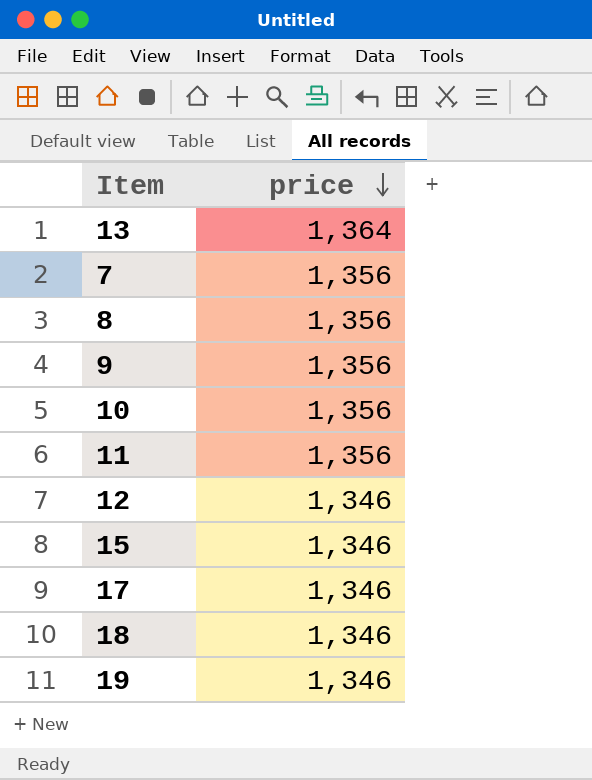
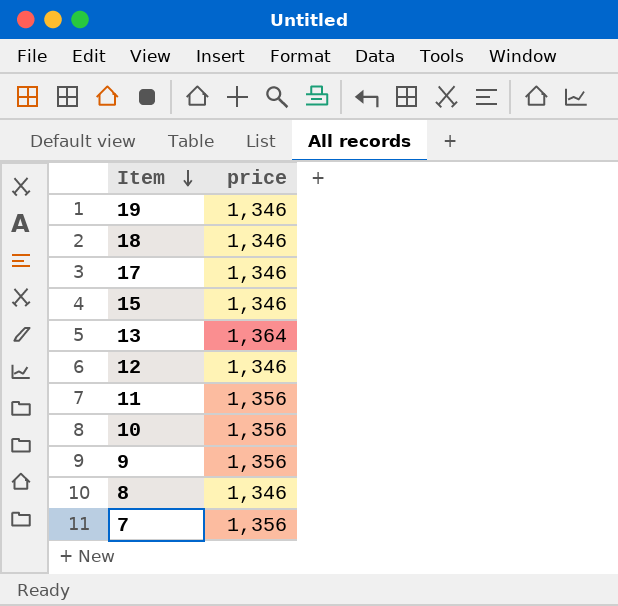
row order: price descending -> Item descending
8 | price: 1,356 -> 1,346

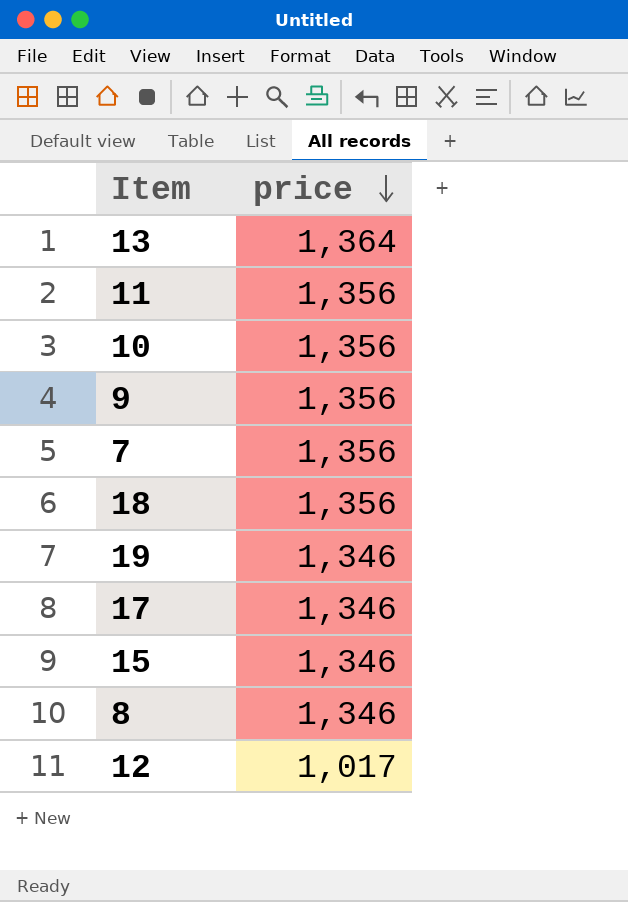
row order: Item descending -> price descending
18 | price: 1,346 -> 1,356
12 | price: 1,346 -> 1,017

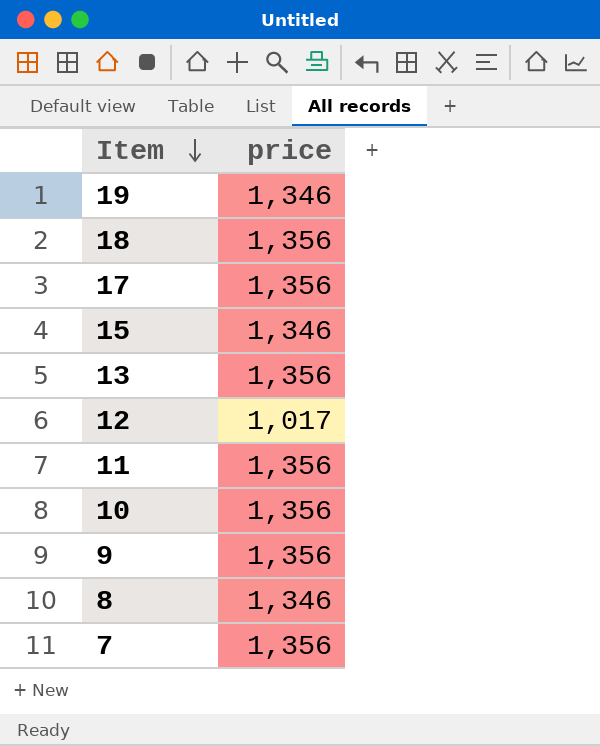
row order: price descending -> Item descending
17 | price: 1,346 -> 1,356
13 | price: 1,364 -> 1,356

